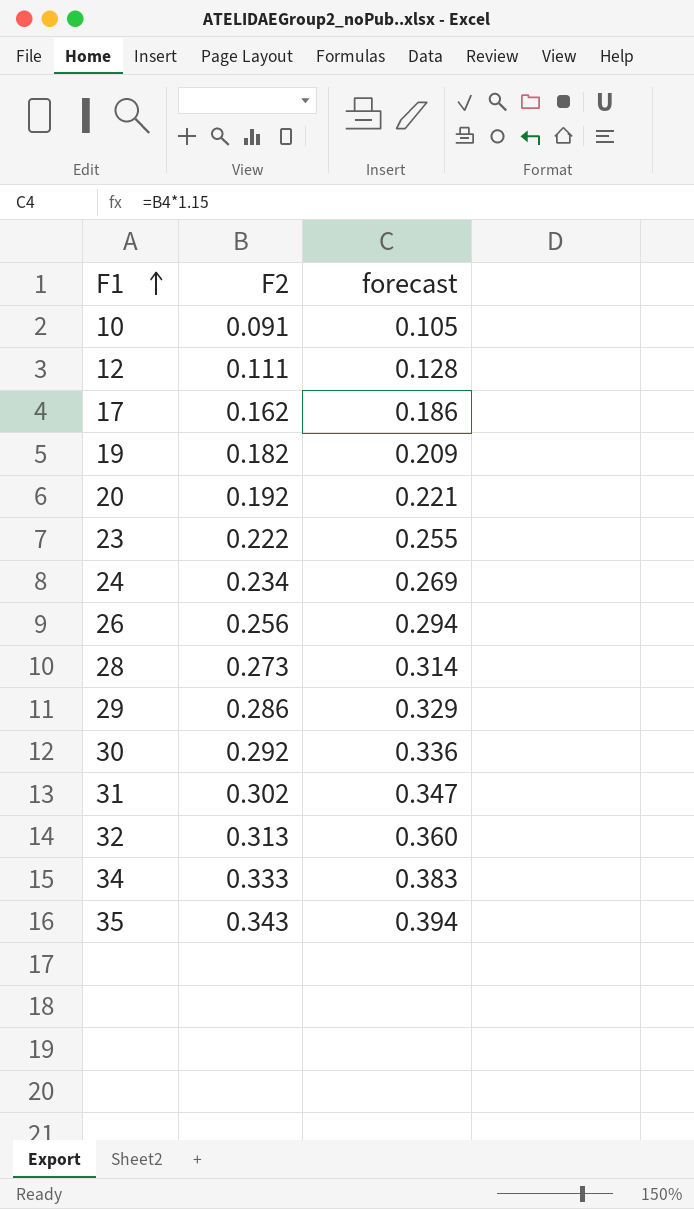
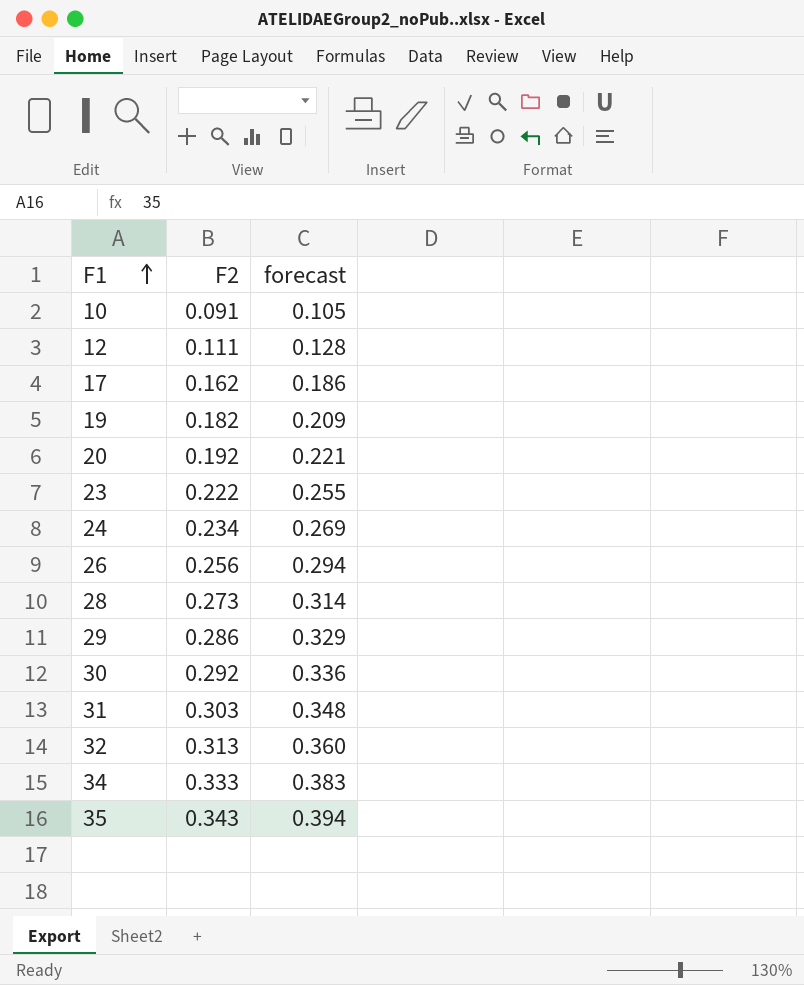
31 | F2: 0.302 -> 0.303
31 | forecast: 0.347 -> 0.348

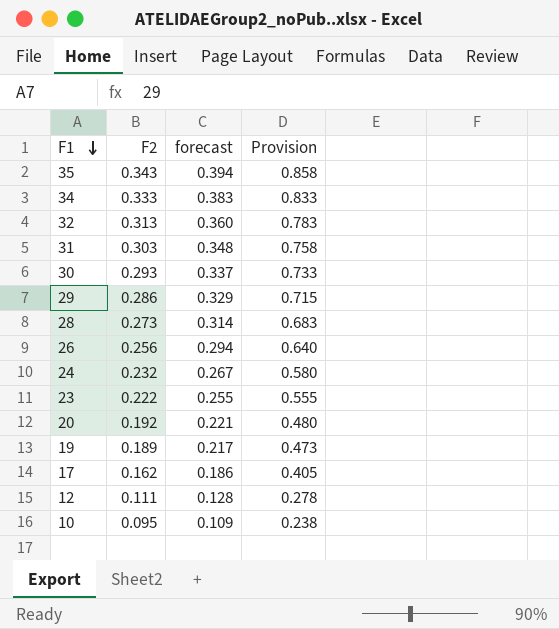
row order: F1 ascending -> F1 descending
column Provision | formula: none -> [F2] * 2.5
30 | F2: 0.292 -> 0.293
30 | forecast: 0.336 -> 0.337
24 | F2: 0.234 -> 0.232
24 | forecast: 0.269 -> 0.267
19 | F2: 0.182 -> 0.189
19 | forecast: 0.209 -> 0.217
10 | F2: 0.091 -> 0.095
10 | forecast: 0.105 -> 0.109

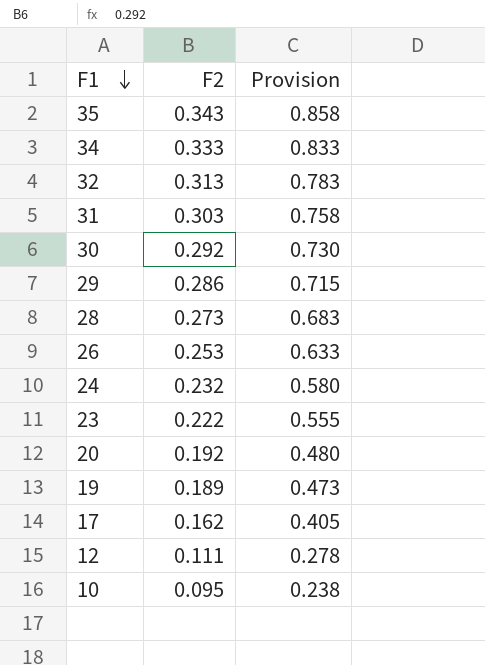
column forecast | formula: [F2] * 1.15 -> none
30 | F2: 0.293 -> 0.292
30 | Provision: 0.733 -> 0.730
26 | F2: 0.256 -> 0.253
26 | Provision: 0.640 -> 0.633

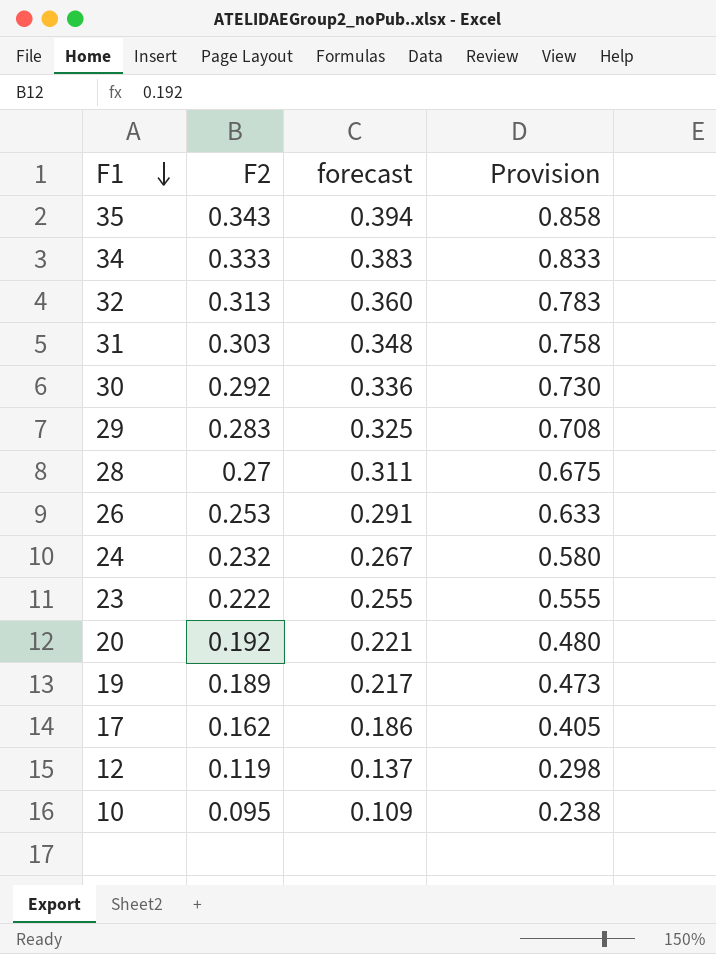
column forecast | formula: none -> [F2] * 1.15
29 | F2: 0.286 -> 0.283
29 | Provision: 0.715 -> 0.708
28 | F2: 0.273 -> 0.27
28 | Provision: 0.683 -> 0.675
12 | F2: 0.111 -> 0.119
12 | Provision: 0.278 -> 0.298

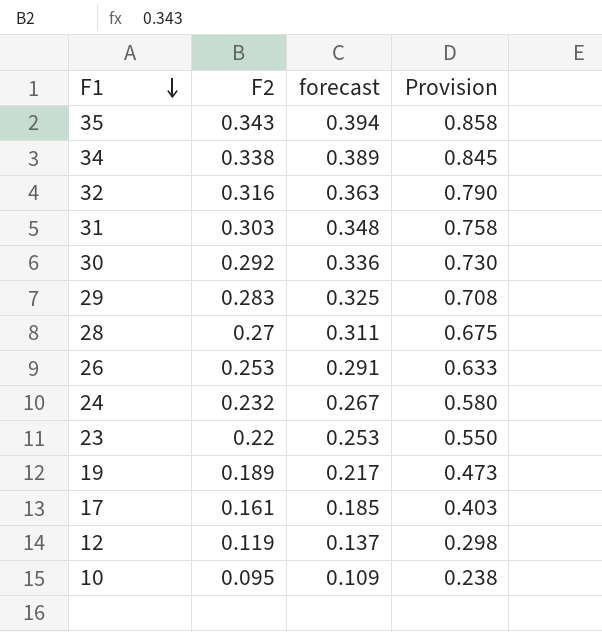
row 20: 0.192 | 0.221 | 0.480 -> none
34 | F2: 0.333 -> 0.338
34 | forecast: 0.383 -> 0.389
34 | Provision: 0.833 -> 0.845
32 | F2: 0.313 -> 0.316
32 | forecast: 0.360 -> 0.363
32 | Provision: 0.783 -> 0.790
23 | F2: 0.222 -> 0.22
23 | forecast: 0.255 -> 0.253
23 | Provision: 0.555 -> 0.550
17 | F2: 0.162 -> 0.161
17 | forecast: 0.186 -> 0.185
17 | Provision: 0.405 -> 0.403

